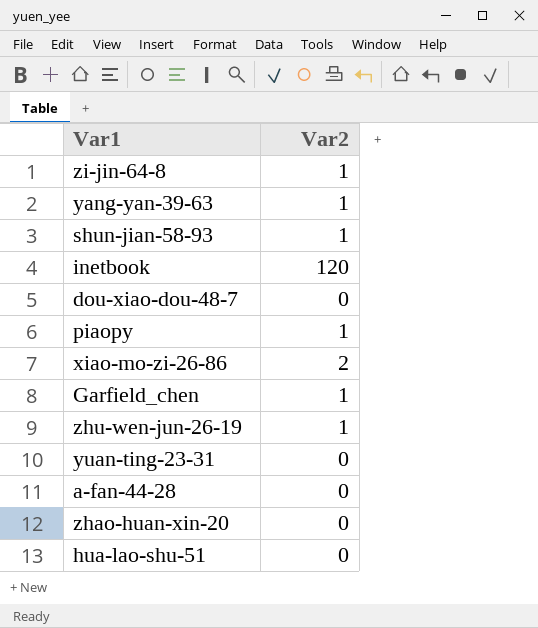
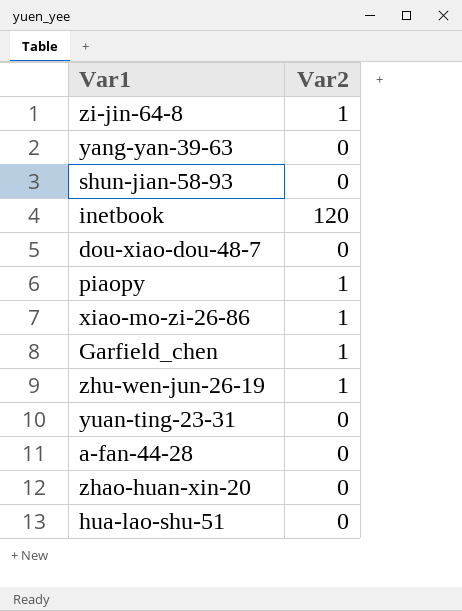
yang-yan-39-63 | Var2: 1 -> 0
shun-jian-58-93 | Var2: 1 -> 0
xiao-mo-zi-26-86 | Var2: 2 -> 1

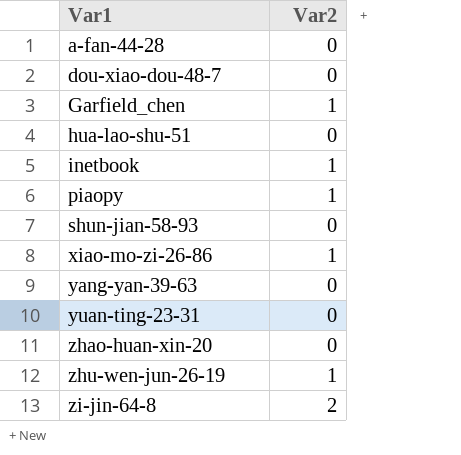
row order: none -> Var1 ascending
inetbook | Var2: 120 -> 1
zi-jin-64-8 | Var2: 1 -> 2

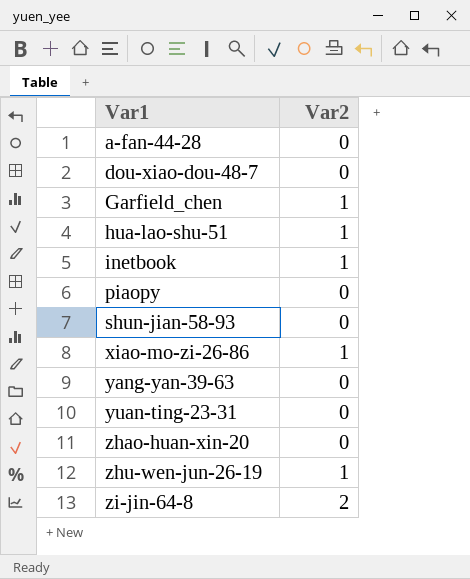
hua-lao-shu-51 | Var2: 0 -> 1
piaopy | Var2: 1 -> 0

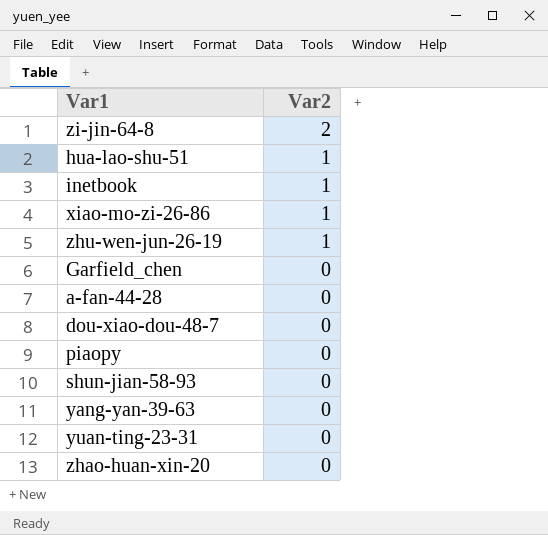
row order: Var1 ascending -> Var2 descending
Garfield_chen | Var2: 1 -> 0

